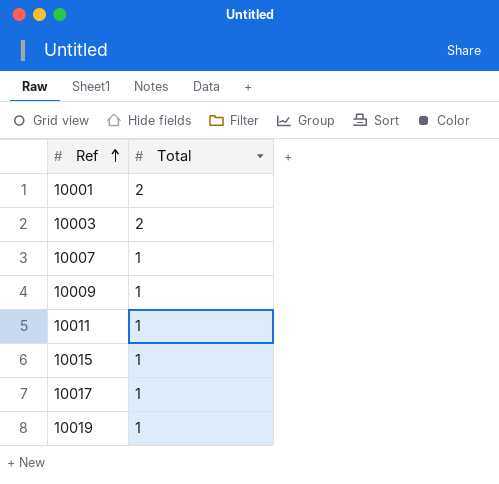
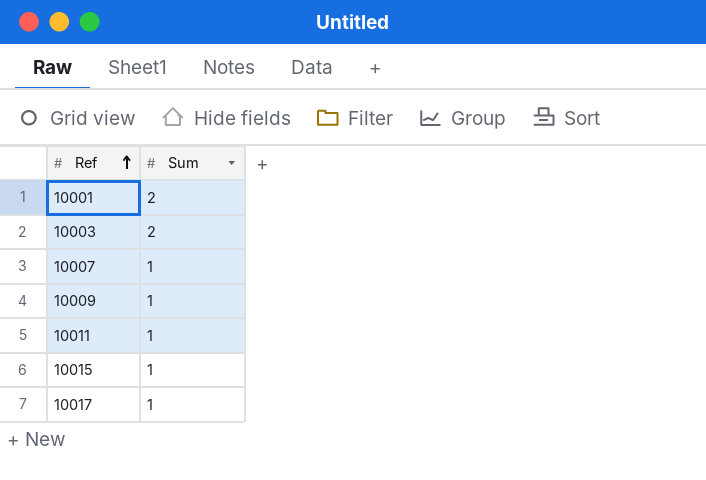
column name: Total -> Sum
row 10019: 1 -> none

